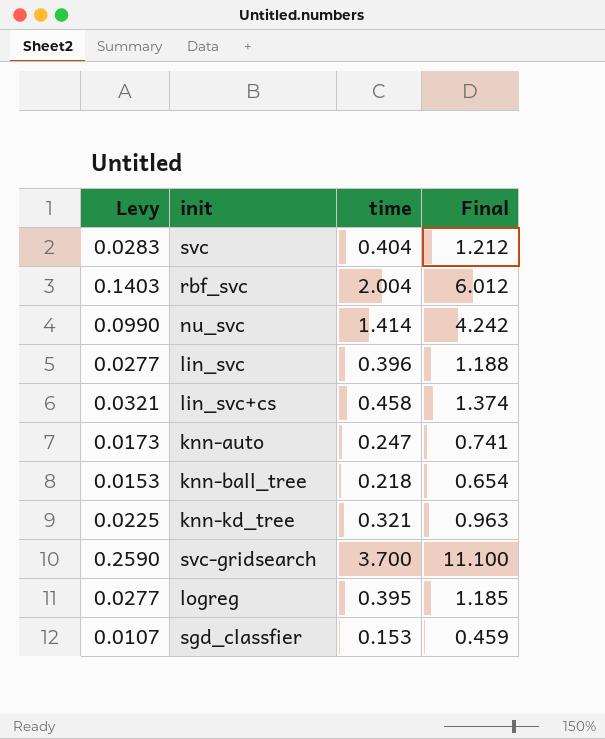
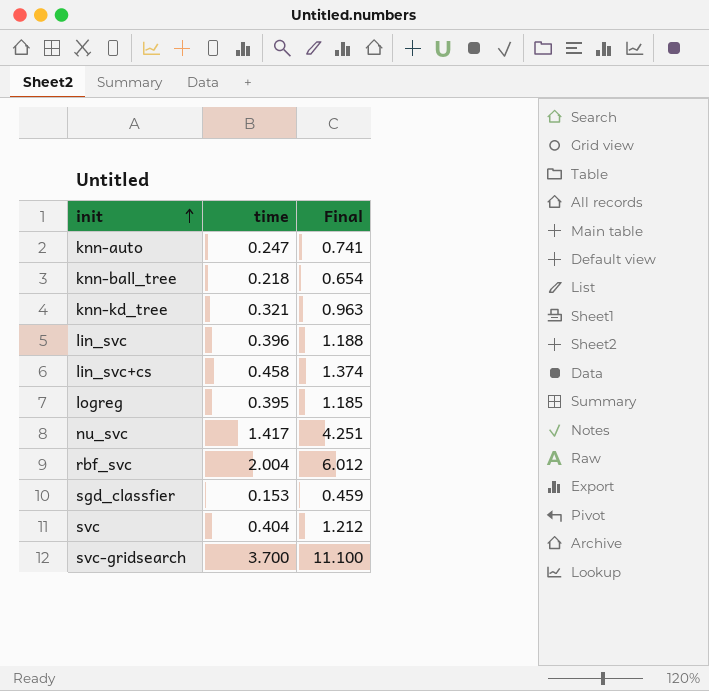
row order: none -> init ascending
column Levy | formula: [time] * 0.07 -> none
nu_svc | time: 1.414 -> 1.417
nu_svc | Final: 4.242 -> 4.251

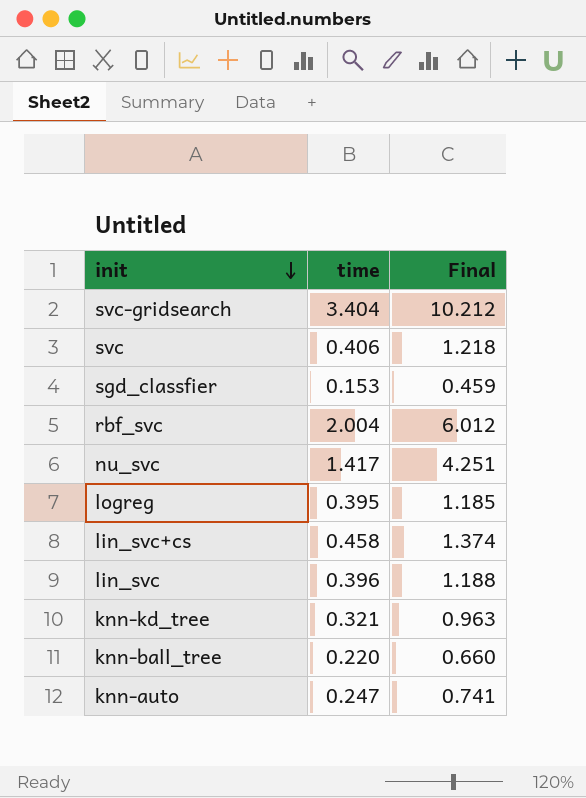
row order: init ascending -> init descending
svc-gridsearch | time: 3.700 -> 3.404
svc-gridsearch | Final: 11.100 -> 10.212
svc | time: 0.404 -> 0.406
svc | Final: 1.212 -> 1.218
knn-ball_tree | time: 0.218 -> 0.220
knn-ball_tree | Final: 0.654 -> 0.660

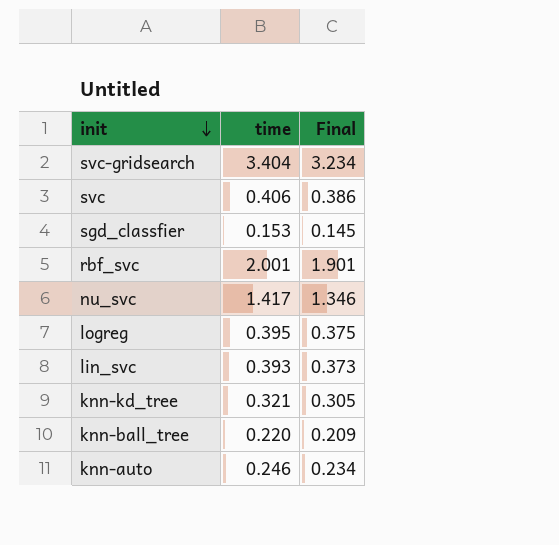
column Final | formula: [time] * 3 -> [time] * 0.95
row lin_svc+cs: 0.458 | 1.374 -> none
rbf_svc | time: 2.004 -> 2.001
lin_svc | time: 0.396 -> 0.393
knn-auto | time: 0.247 -> 0.246

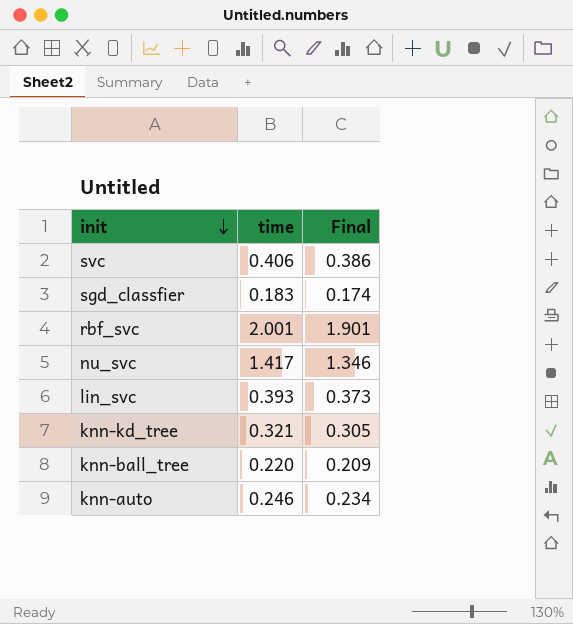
row svc-gridsearch: 3.404 | 3.234 -> none
row logreg: 0.395 | 0.375 -> none
sgd_classfier | time: 0.153 -> 0.183
sgd_classfier | Final: 0.145 -> 0.174

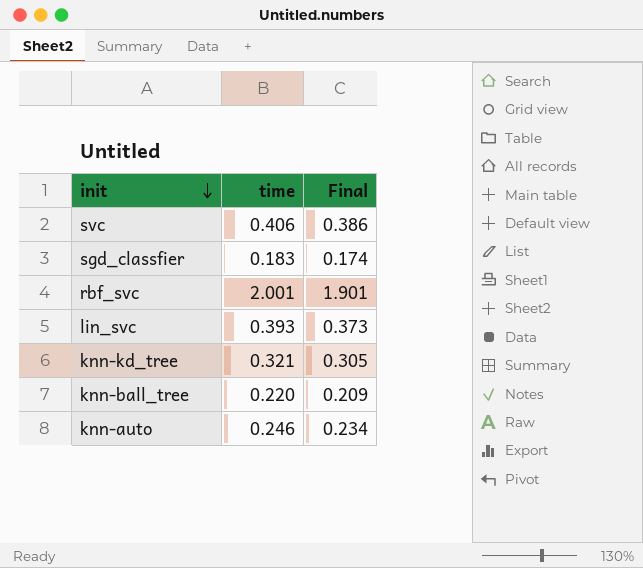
row nu_svc: 1.417 | 1.346 -> none

